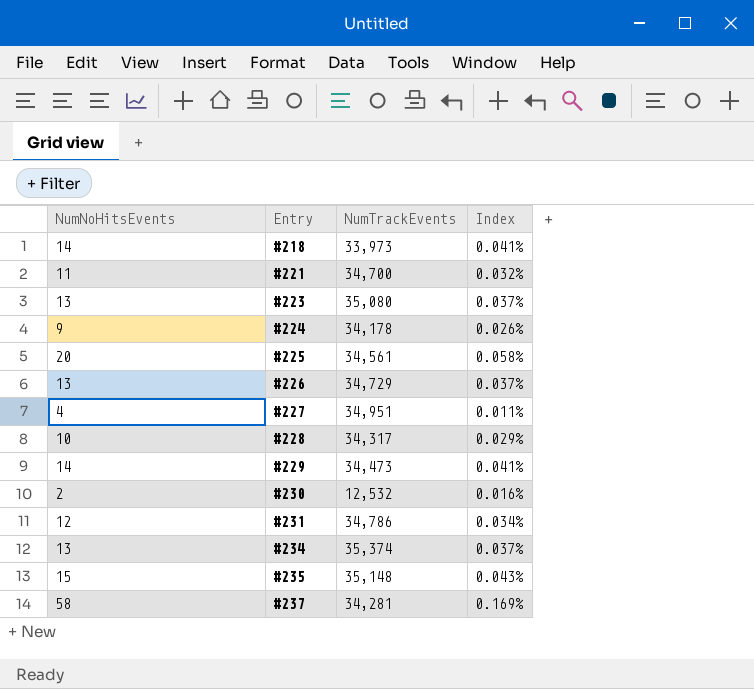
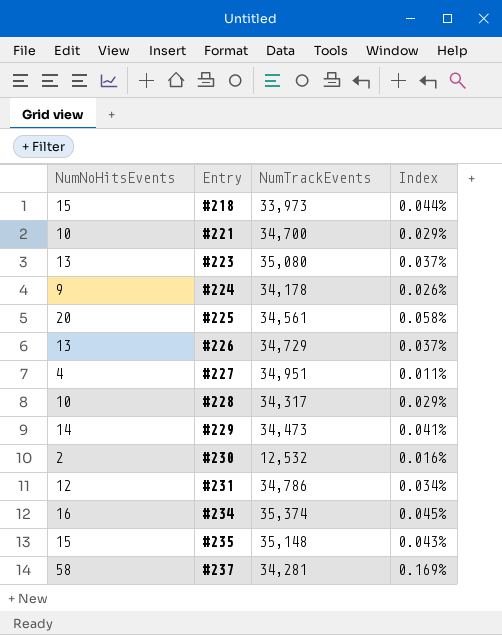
#218 | NumNoHitsEvents: 14 -> 15
#218 | Index: 0.041% -> 0.044%
#221 | NumNoHitsEvents: 11 -> 10
#221 | Index: 0.032% -> 0.029%
#234 | NumNoHitsEvents: 13 -> 16
#234 | Index: 0.037% -> 0.045%

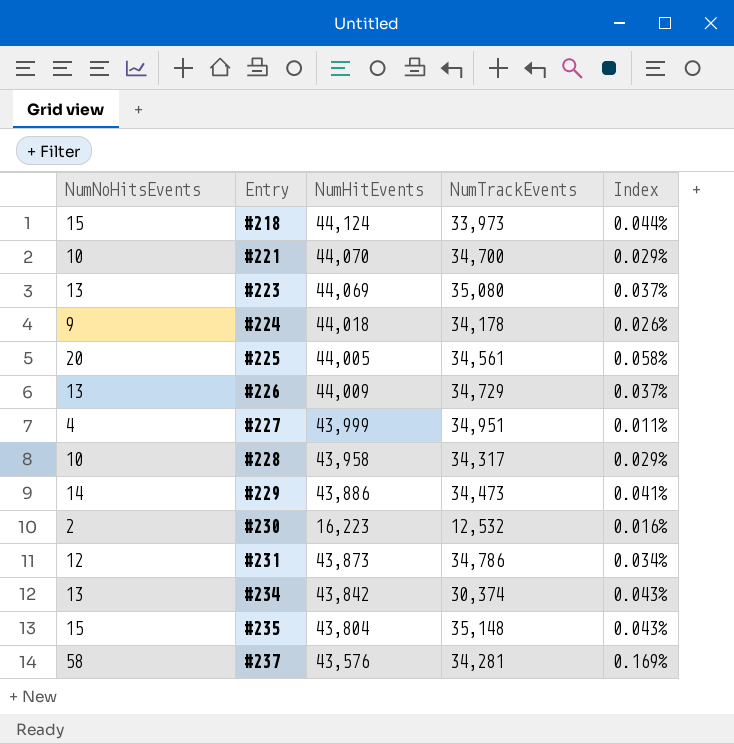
column NumHitEvents | position: none -> 3
#234 | NumNoHitsEvents: 16 -> 13
#234 | NumTrackEvents: 35,374 -> 30,374
#234 | Index: 0.045% -> 0.043%

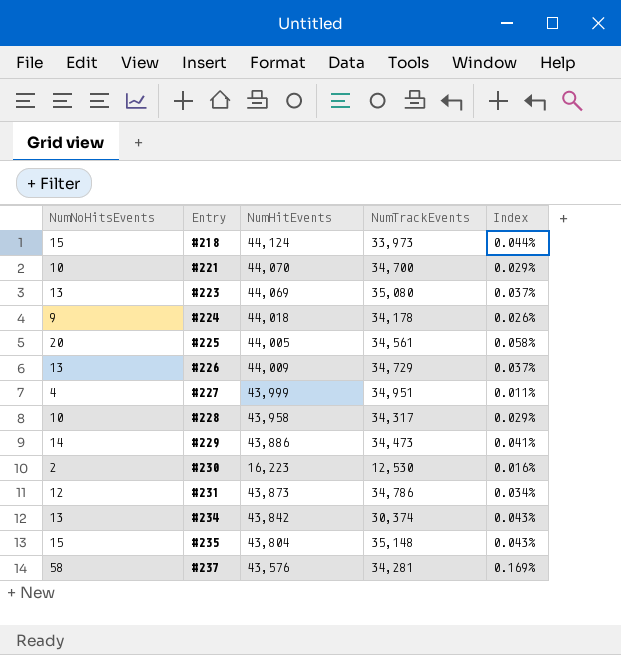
#230 | NumTrackEvents: 12,532 -> 12,530

